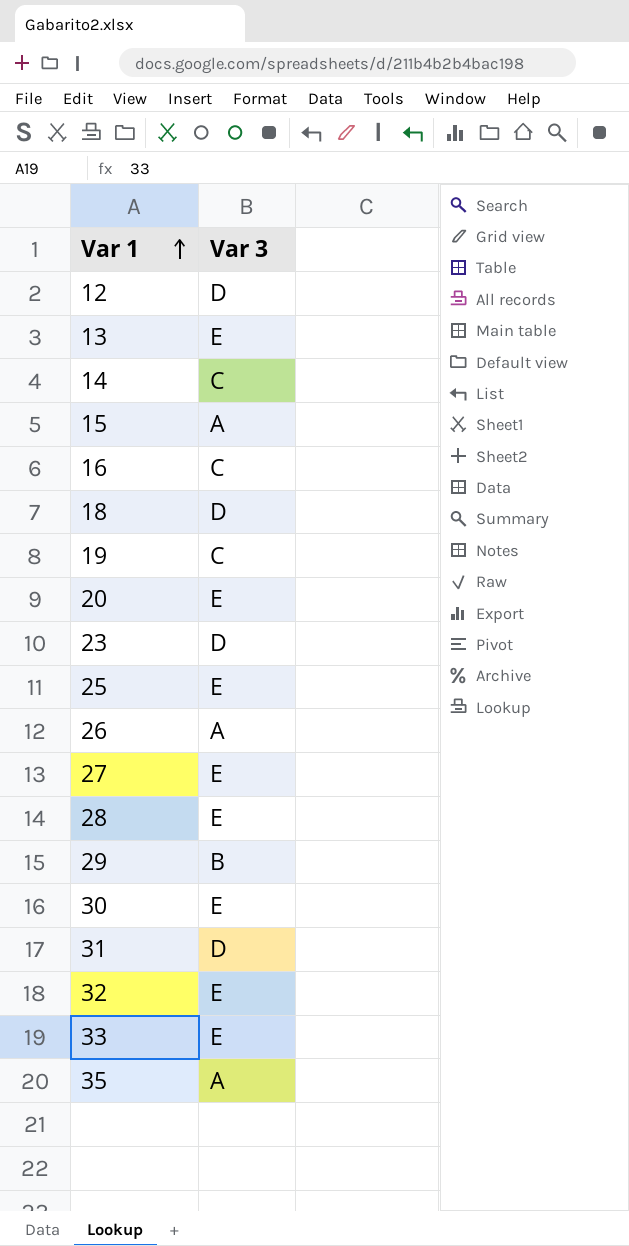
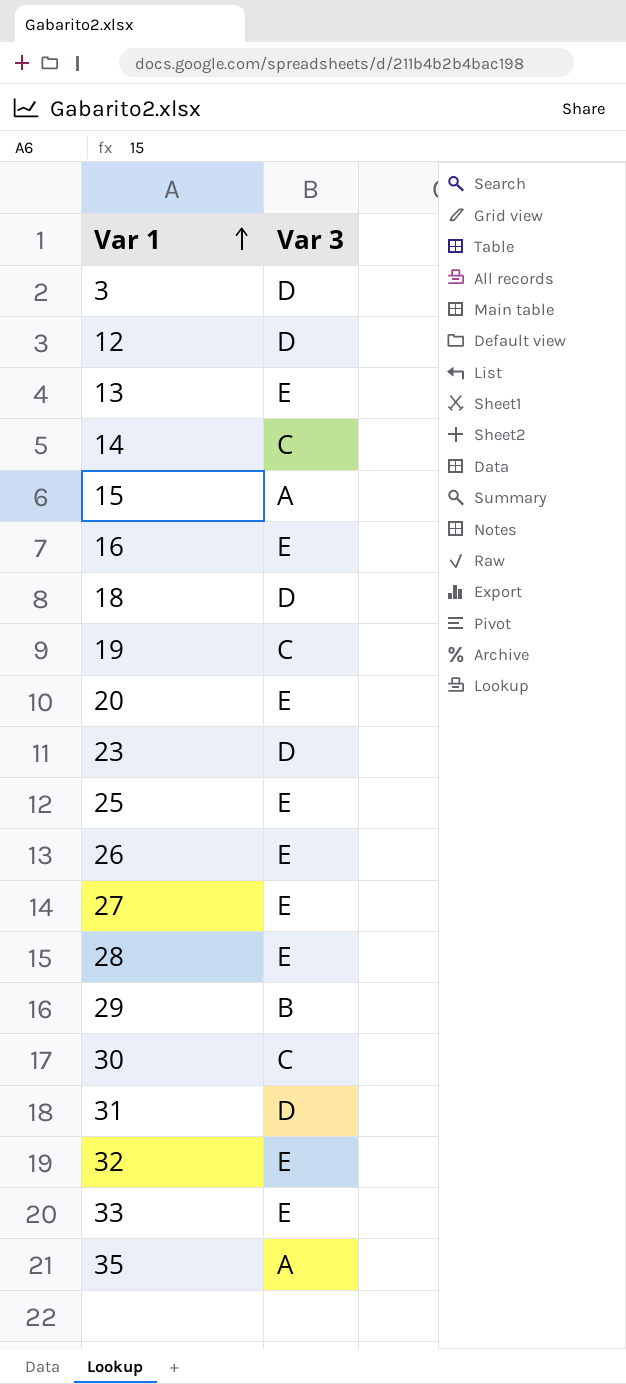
row 3: none -> D
16 | Var 3: C -> E
26 | Var 3: A -> E
30 | Var 3: E -> C

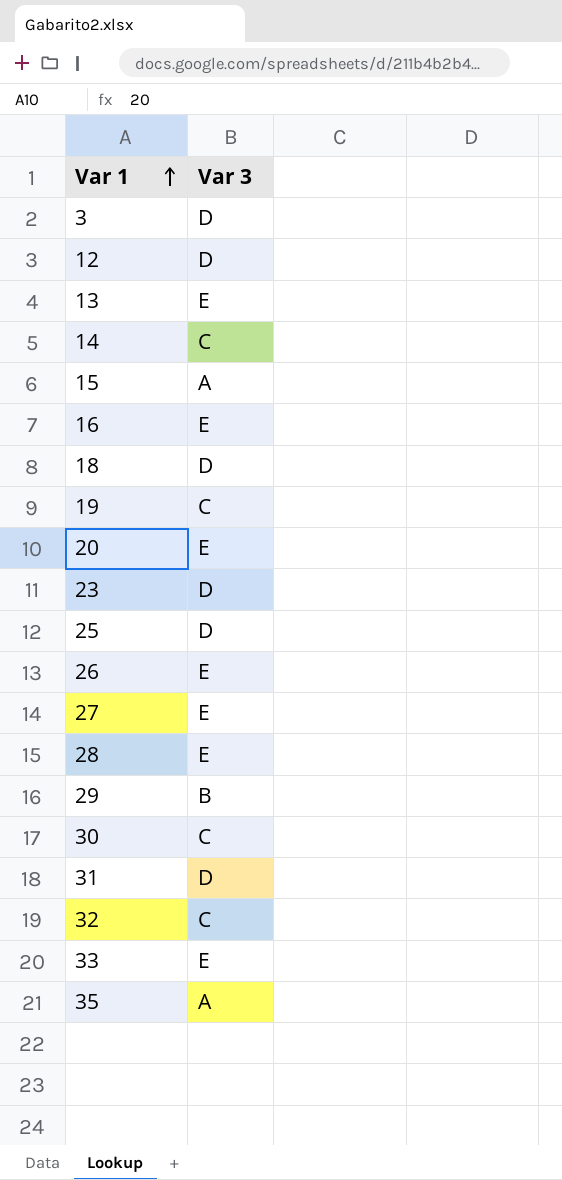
25 | Var 3: E -> D
32 | Var 3: E -> C

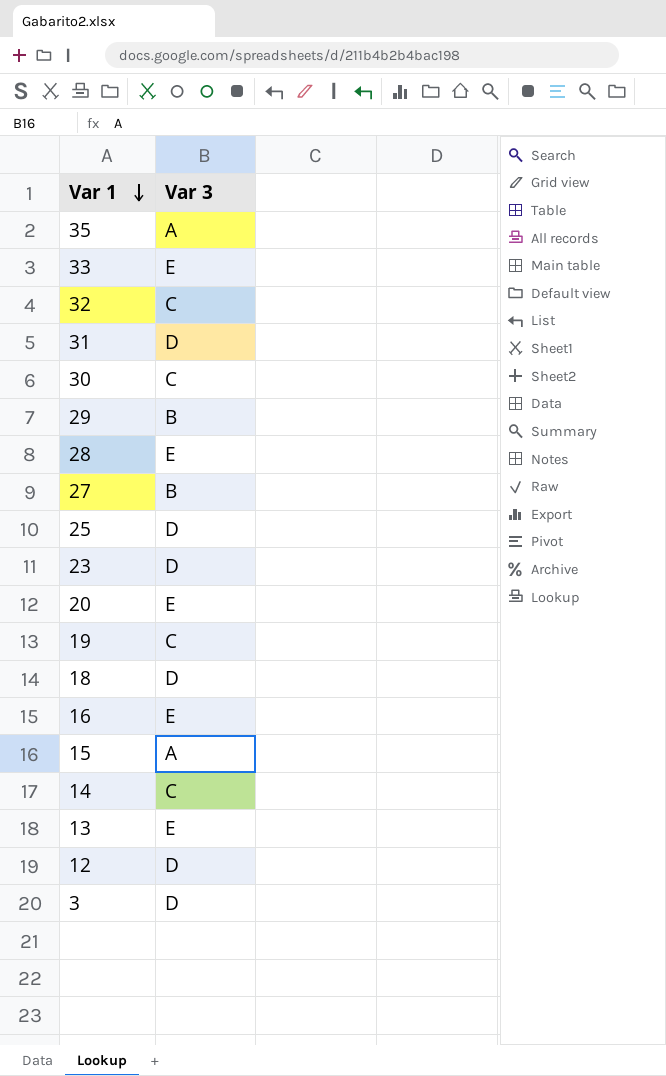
row order: Var 1 ascending -> Var 1 descending
row 26: E -> none
27 | Var 3: E -> B

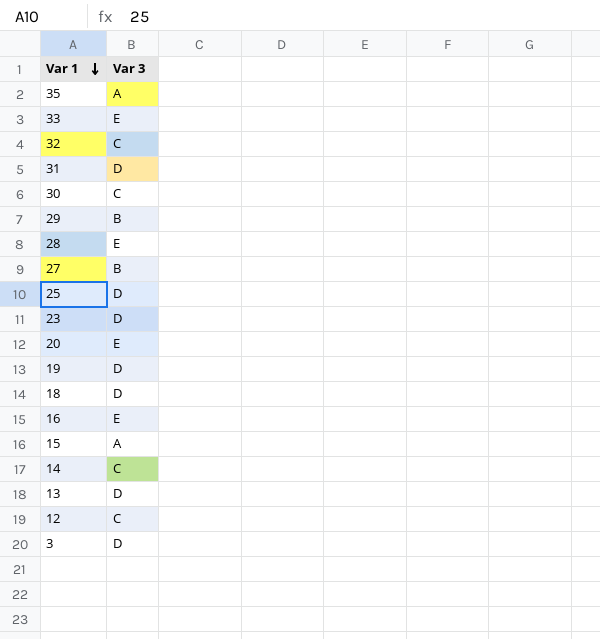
19 | Var 3: C -> D
13 | Var 3: E -> D
12 | Var 3: D -> C

